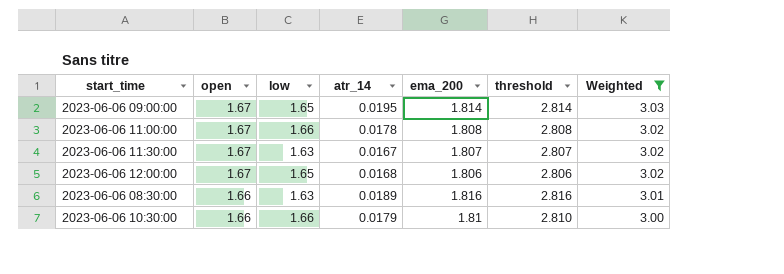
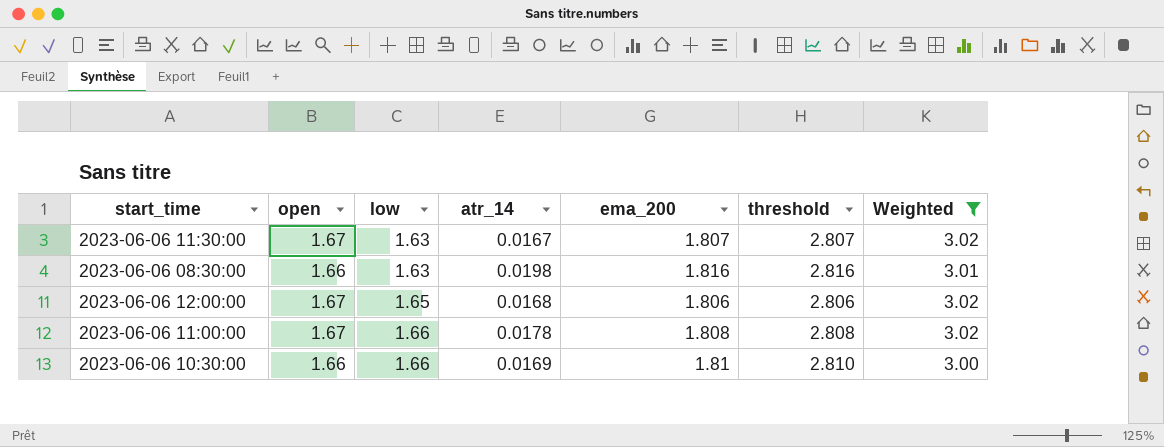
row order: open descending -> low ascending
row 2023-06-06 09:00:00: 1.67 | 1.65 | 0.0195 | 1.814 | 2.814 | 3.03 -> none
2023-06-06 08:30:00 | atr_14: 0.0189 -> 0.0198
2023-06-06 10:30:00 | atr_14: 0.0179 -> 0.0169

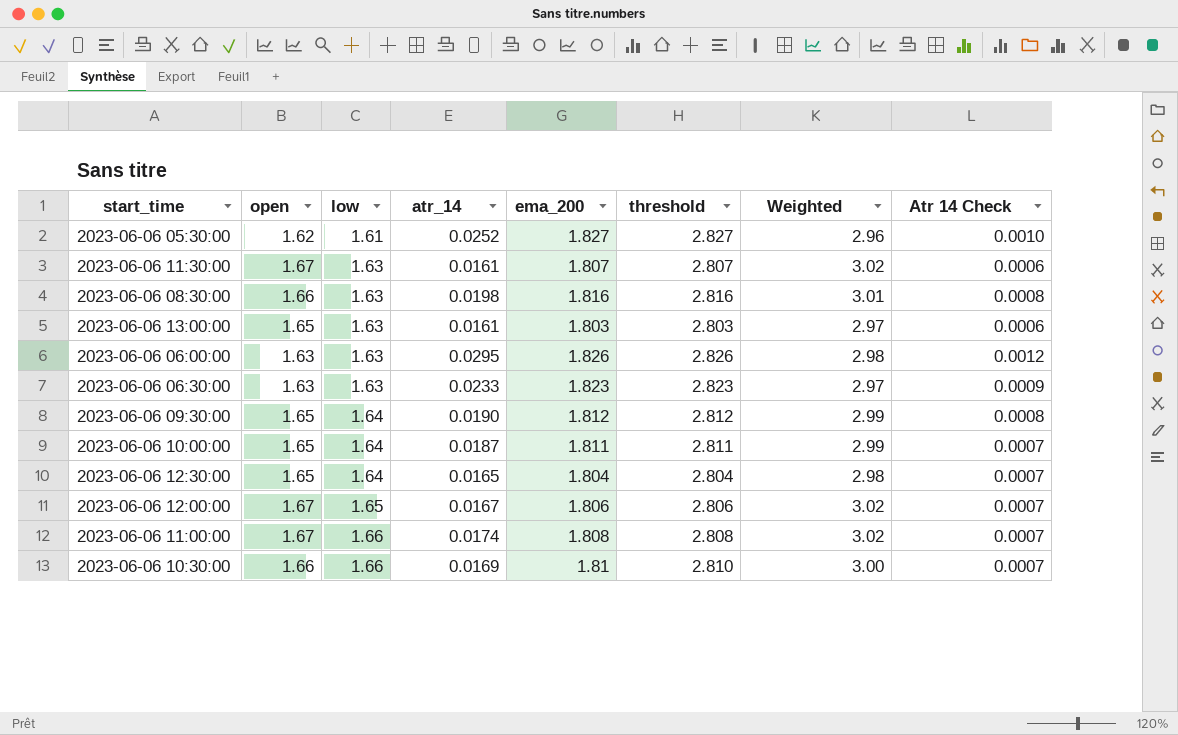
filter: Weighted >= 3.00 -> none
column Atr 14 Check | formula: none -> [atr_14] * 0.04
2023-06-06 11:30:00 | atr_14: 0.0167 -> 0.0161
2023-06-06 12:00:00 | atr_14: 0.0168 -> 0.0167
2023-06-06 11:00:00 | atr_14: 0.0178 -> 0.0174

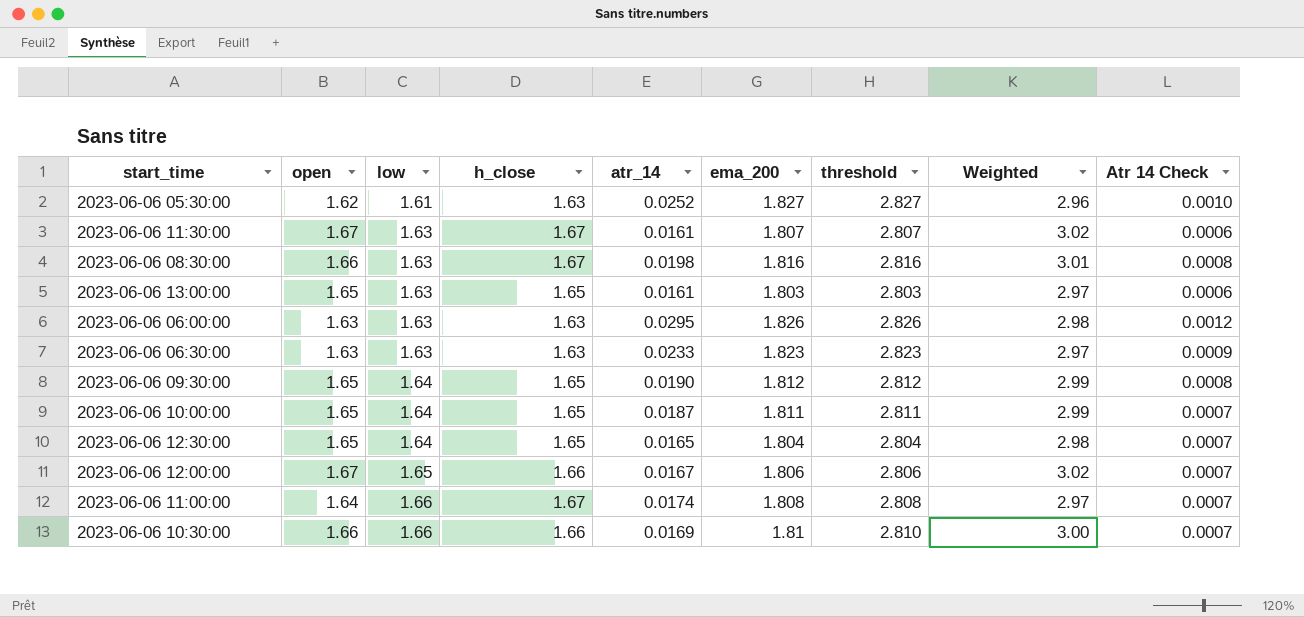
column h_close | position: none -> 4
2023-06-06 11:00:00 | open: 1.67 -> 1.64
2023-06-06 11:00:00 | Weighted: 3.02 -> 2.97

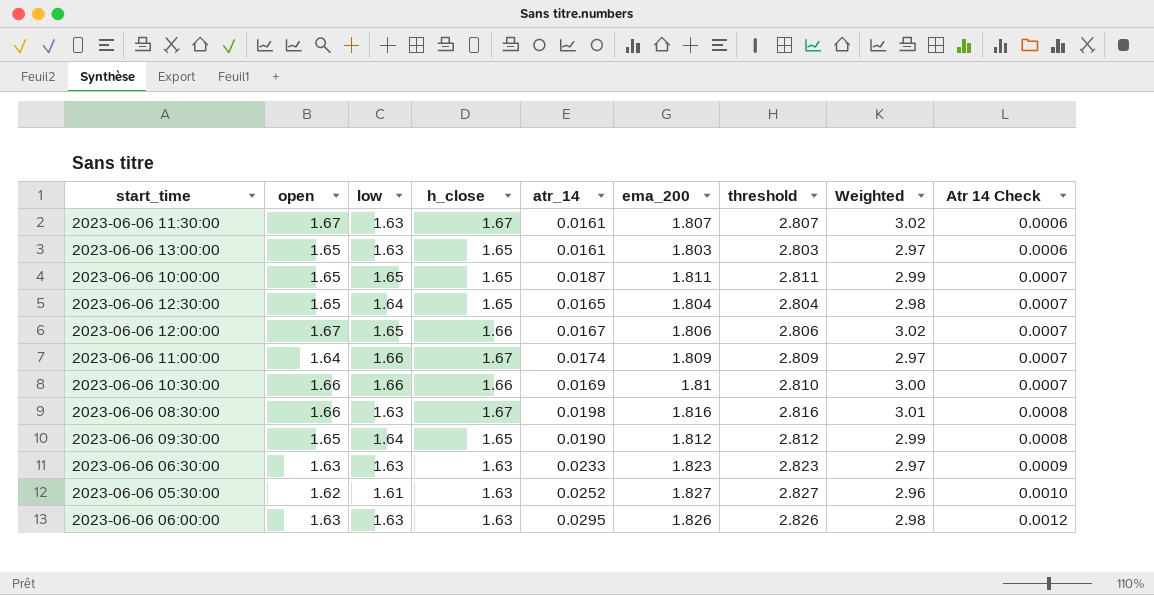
row order: low ascending -> Atr 14 Check ascending
2023-06-06 10:00:00 | low: 1.64 -> 1.65
2023-06-06 11:00:00 | ema_200: 1.808 -> 1.809
2023-06-06 11:00:00 | threshold: 2.808 -> 2.809

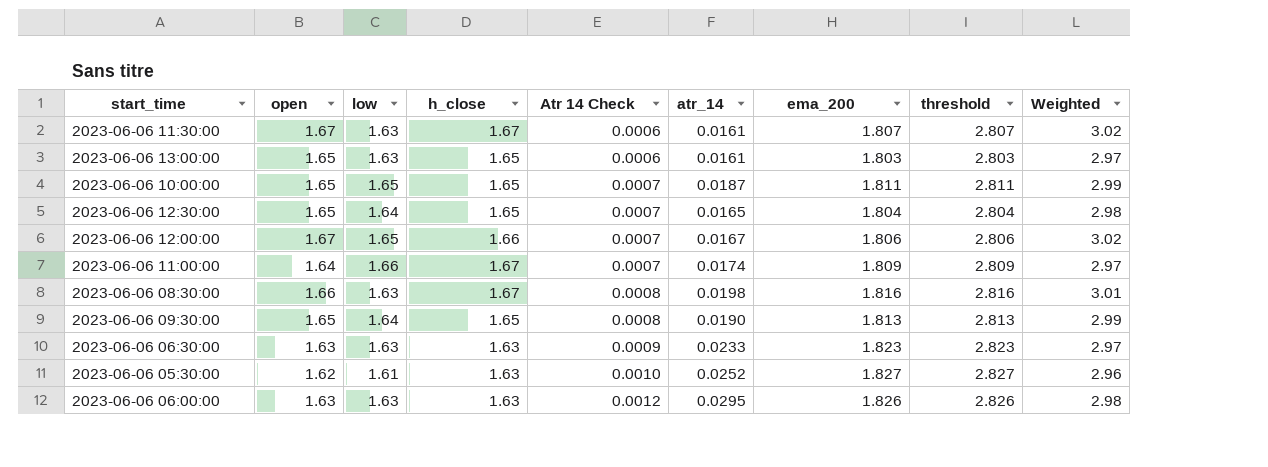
column Atr 14 Check | position: 9 -> 5
row 2023-06-06 10:30:00: 1.66 | 1.66 | 1.66 | 0.0169 | 1.81 | 2.810 | 3.00 | 0.0007 -> none
2023-06-06 09:30:00 | ema_200: 1.812 -> 1.813
2023-06-06 09:30:00 | threshold: 2.812 -> 2.813

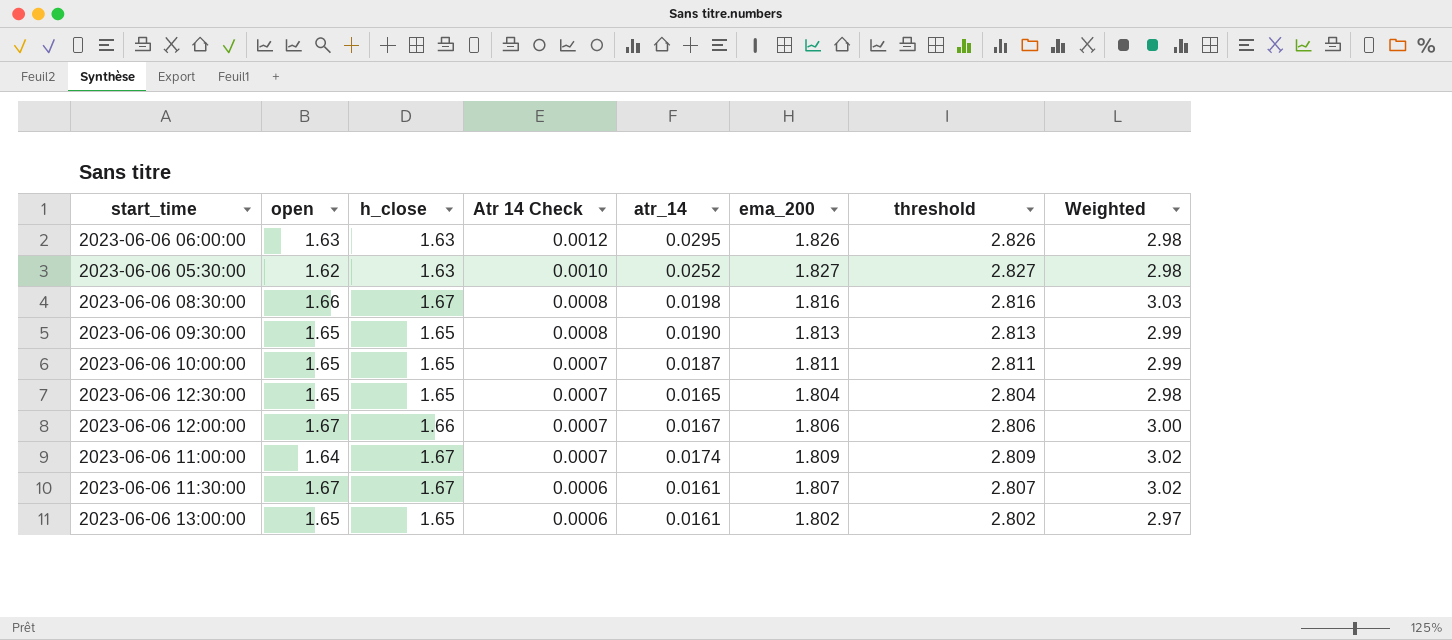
row order: Atr 14 Check ascending -> Atr 14 Check descending
column low | position: 3 -> none
column Weighted | formula: [open] * [ema_200] -> [h_close] * [ema_200]
row 2023-06-06 06:30:00: 1.63 | 1.63 | 1.63 | 0.0009 | 0.0233 | 1.823 | 2.823 | 2.97 -> none
2023-06-06 13:00:00 | ema_200: 1.803 -> 1.802
2023-06-06 13:00:00 | threshold: 2.803 -> 2.802

